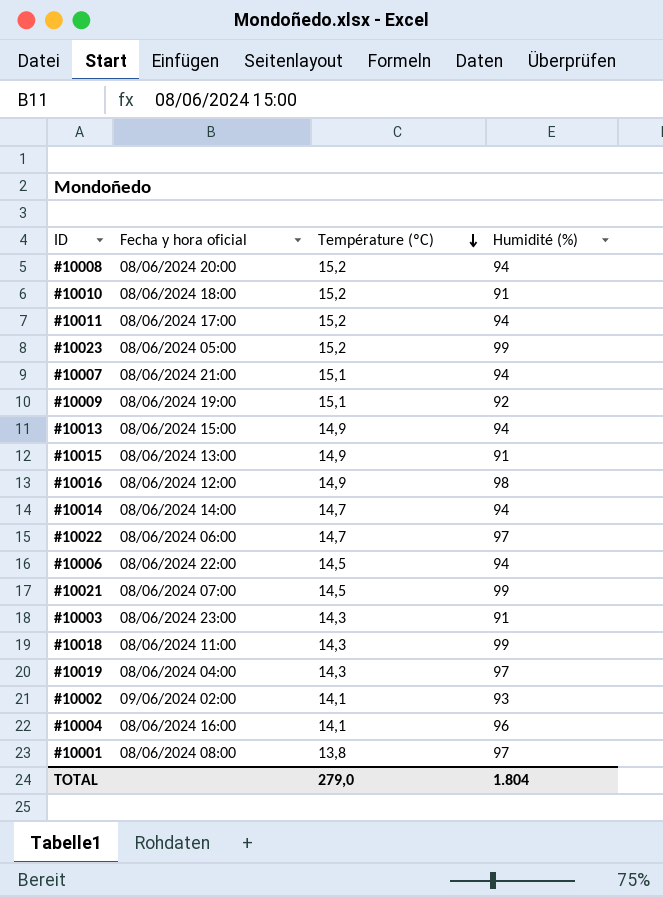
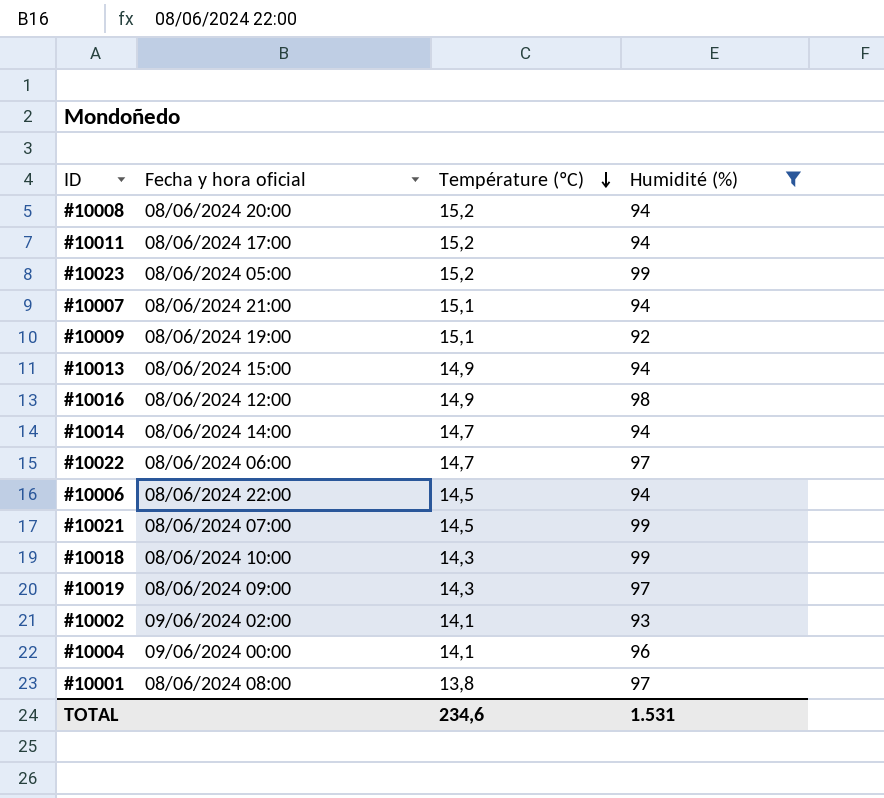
filter: none -> Humidité (%) != 91
#10018 | Fecha y hora oficial: 08/06/2024 11:00 -> 08/06/2024 10:00
#10019 | Fecha y hora oficial: 08/06/2024 04:00 -> 08/06/2024 09:00
#10004 | Fecha y hora oficial: 08/06/2024 16:00 -> 09/06/2024 00:00
TOTAL | Température (ºC): 279,0 -> 234,6
TOTAL | Humidité (%): 1.804 -> 1.531

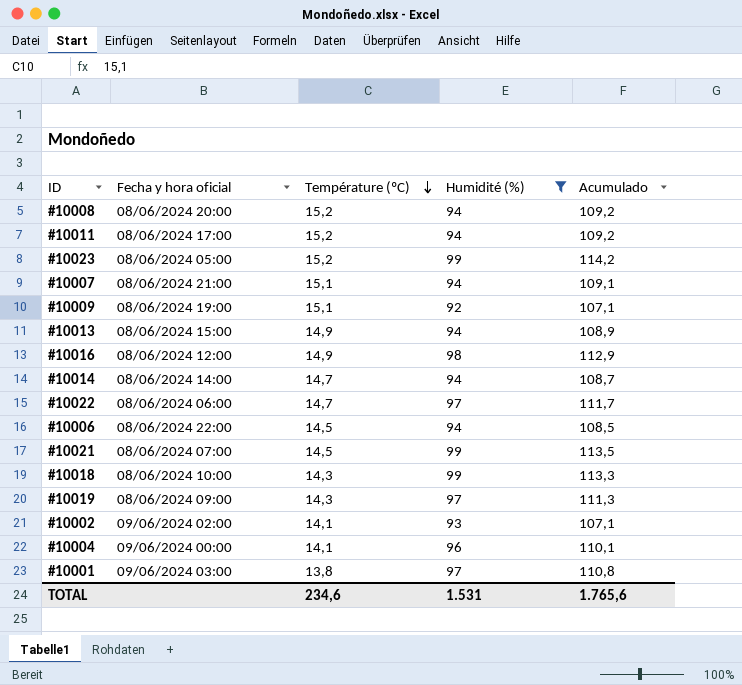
column Acumulado | formula: none -> [Température (ºC)] + [Humidité (%)]
#10001 | Fecha y hora oficial: 08/06/2024 08:00 -> 09/06/2024 03:00

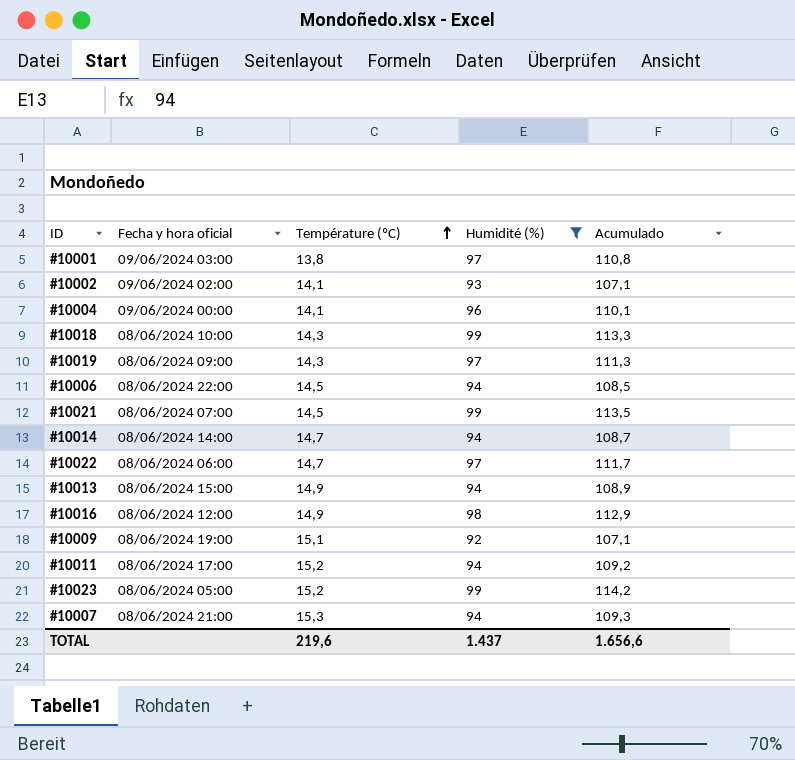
row order: Température (ºC) descending -> Température (ºC) ascending
row #10008: 08/06/2024 20:00 | 15,2 | 94 | 109,2 -> none
#10007 | Température (ºC): 15,1 -> 15,3
#10007 | Acumulado: 109,1 -> 109,3
TOTAL | Température (ºC): 234,6 -> 219,6
TOTAL | Humidité (%): 1.531 -> 1.437
TOTAL | Acumulado: 1.765,6 -> 1.656,6

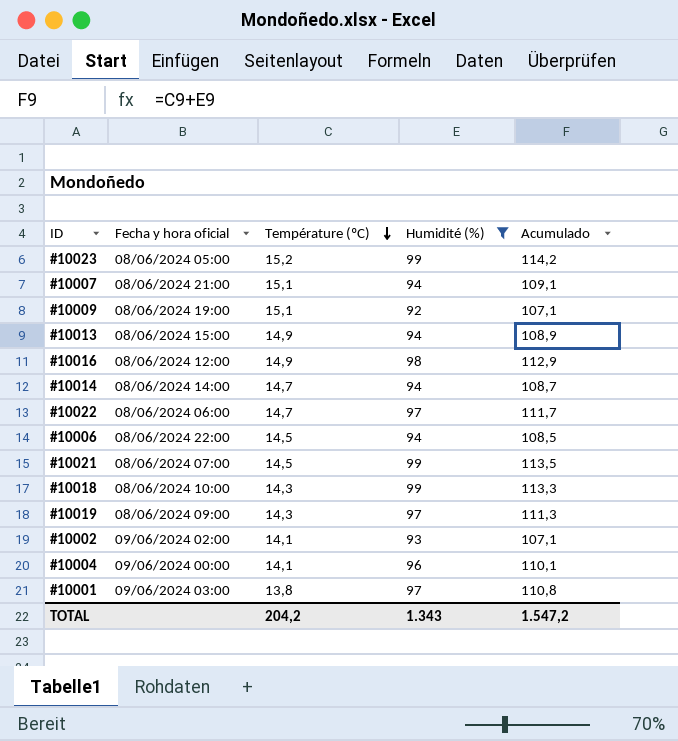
row order: Température (ºC) ascending -> Température (ºC) descending
row #10011: 08/06/2024 17:00 | 15,2 | 94 | 109,2 -> none
#10007 | Température (ºC): 15,3 -> 15,1
#10007 | Acumulado: 109,3 -> 109,1
TOTAL | Température (ºC): 219,6 -> 204,2
TOTAL | Humidité (%): 1.437 -> 1.343
TOTAL | Acumulado: 1.656,6 -> 1.547,2

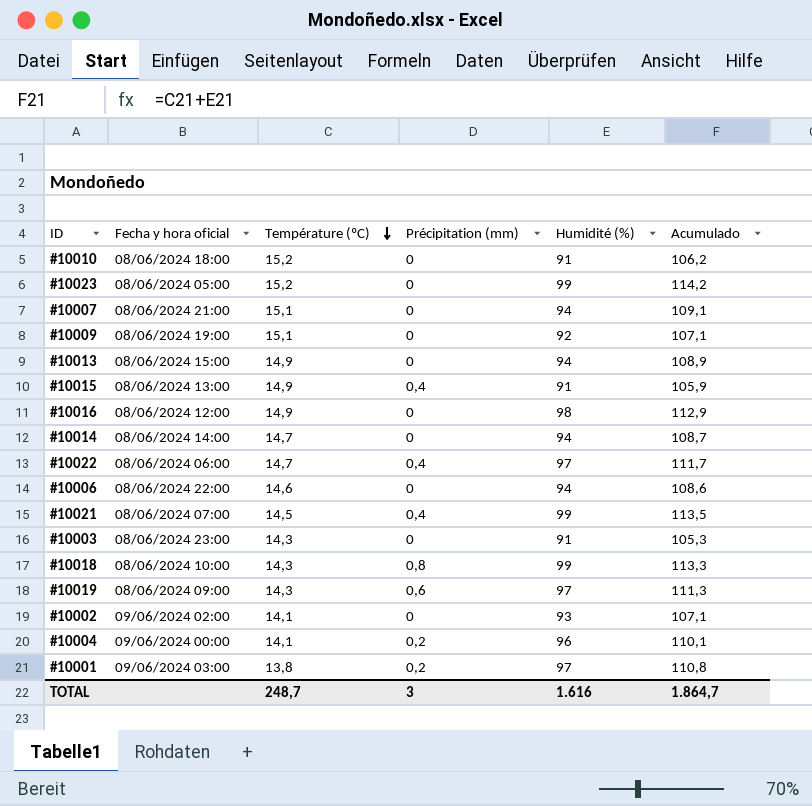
filter: Humidité (%) != 91 -> none
column Précipitation (mm) | position: none -> 4
#10006 | Température (ºC): 14,5 -> 14,6
#10006 | Acumulado: 108,5 -> 108,6
TOTAL | Température (ºC): 204,2 -> 248,7
TOTAL | Humidité (%): 1.343 -> 1.616
TOTAL | Acumulado: 1.547,2 -> 1.864,7

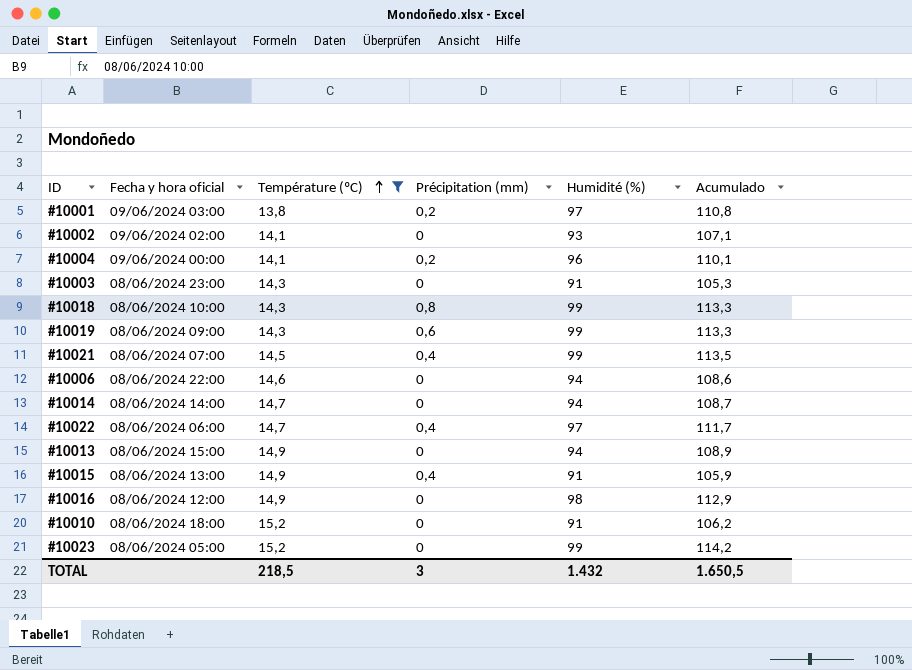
filter: none -> Température (ºC) != 15,1
row order: Température (ºC) descending -> Température (ºC) ascending
#10019 | Humidité (%): 97 -> 99
#10019 | Acumulado: 111,3 -> 113,3
TOTAL | Température (ºC): 248,7 -> 218,5
TOTAL | Humidité (%): 1.616 -> 1.432
TOTAL | Acumulado: 1.864,7 -> 1.650,5

